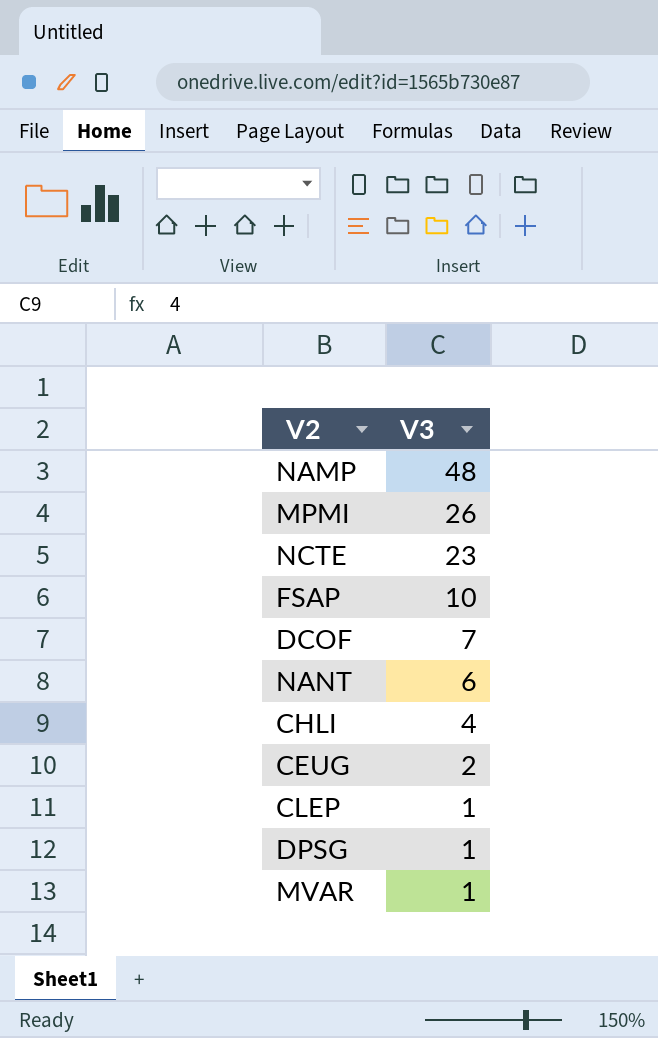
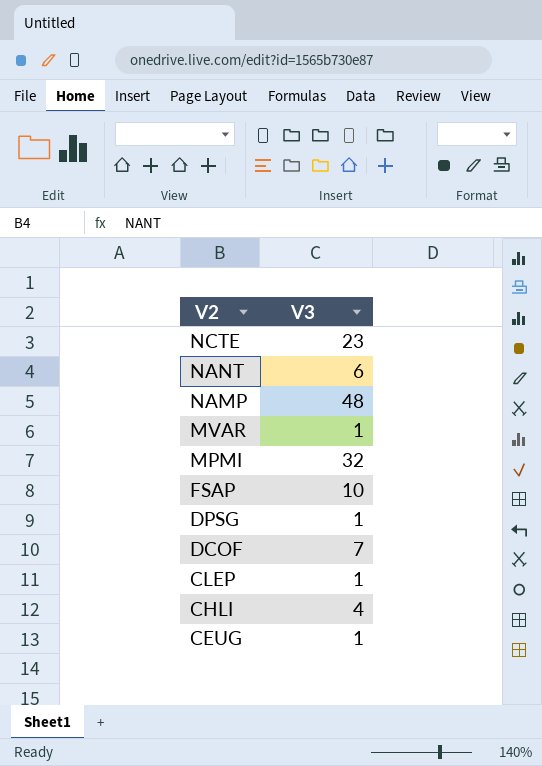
row order: V3 descending -> V2 descending
MPMI | V3: 26 -> 32
CEUG | V3: 2 -> 1

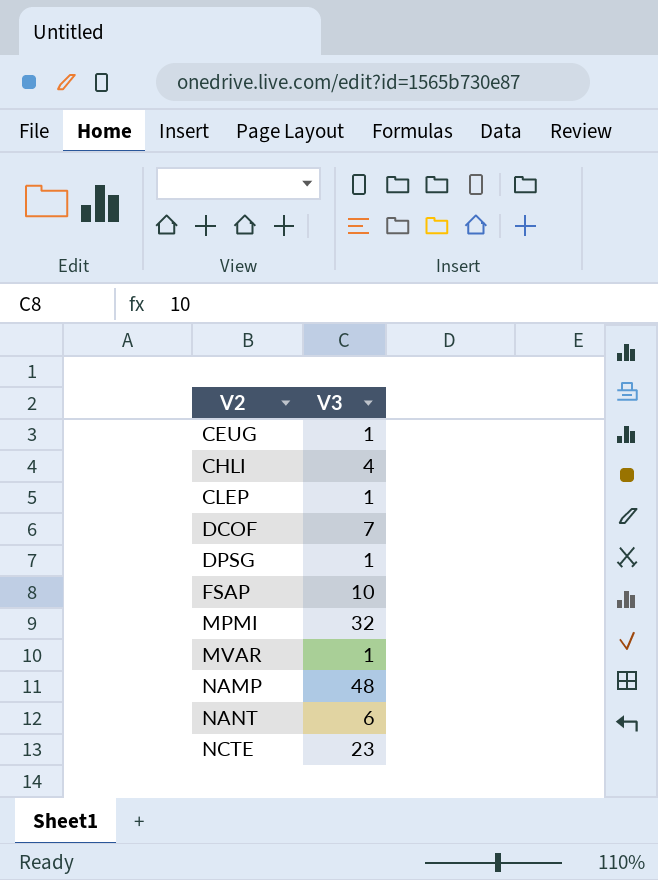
row order: V2 descending -> V2 ascending

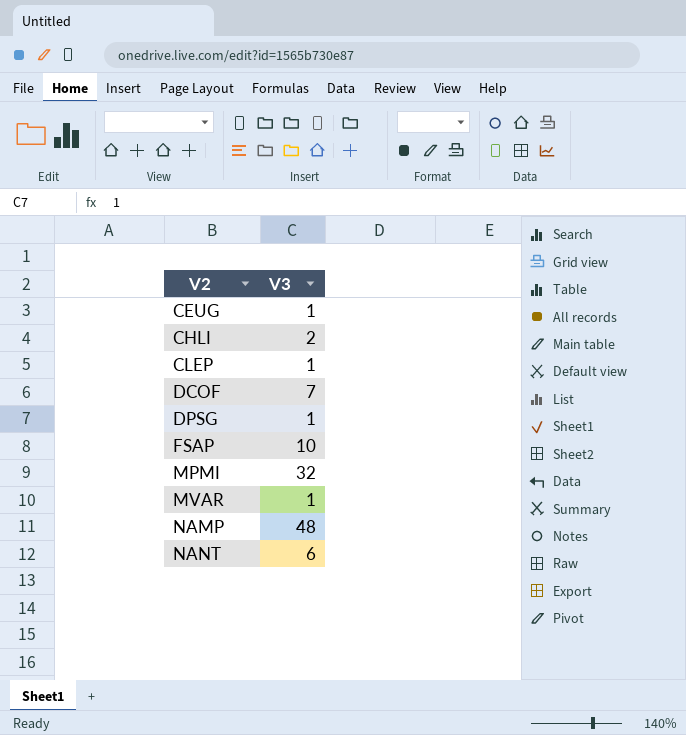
row NCTE: 23 -> none
CHLI | V3: 4 -> 2

